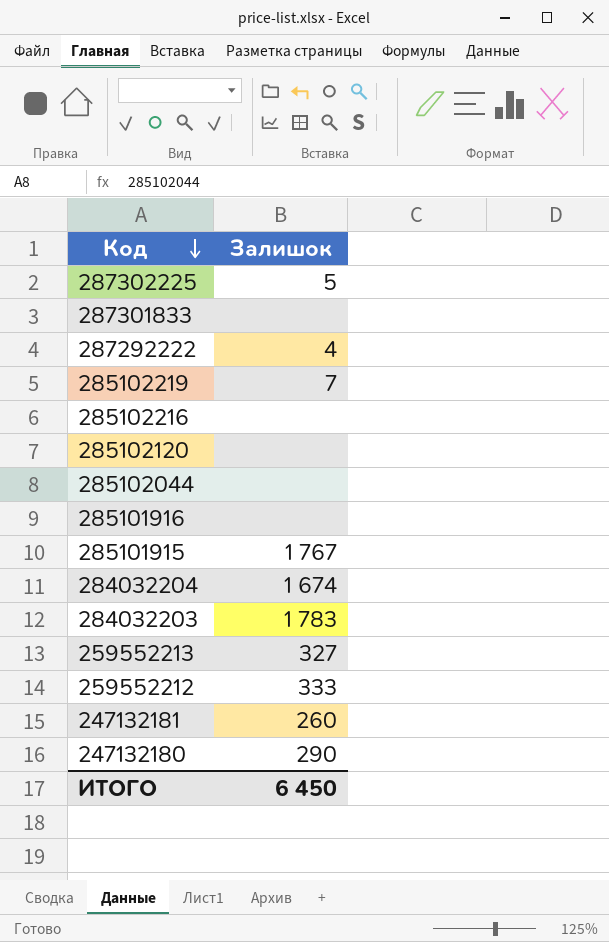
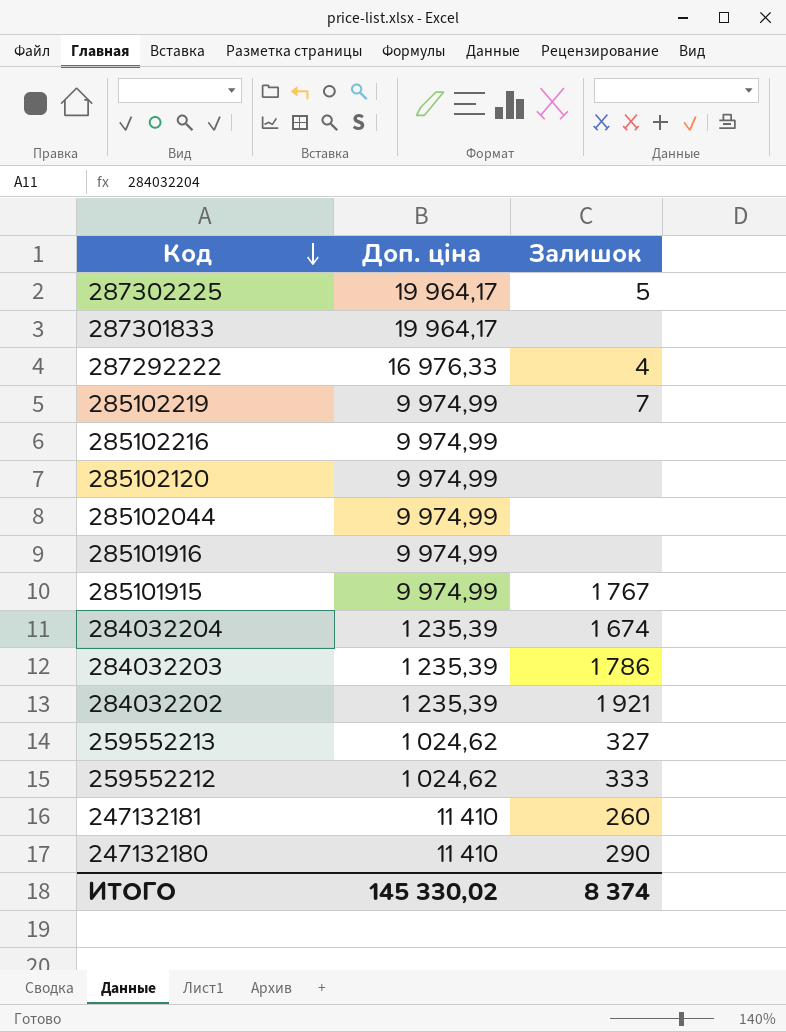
column Доп. ціна | position: none -> 2
284032203 | Залишок: 1 783 -> 1 786
row 284032202: none -> 1 235,39 | 1 921
ИТОГО | Залишок: 6 450 -> 8 374

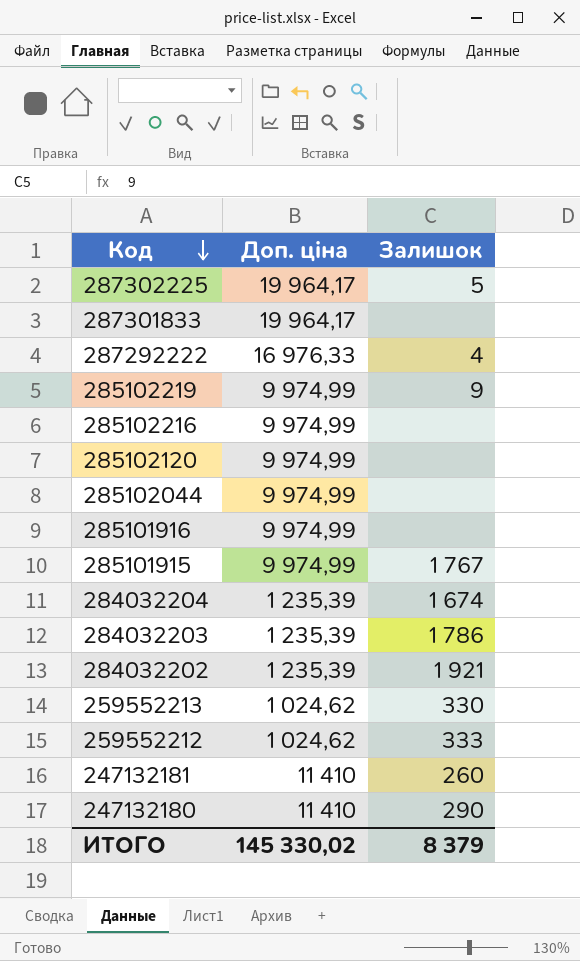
285102219 | Залишок: 7 -> 9
259552213 | Залишок: 327 -> 330
ИТОГО | Залишок: 8 374 -> 8 379

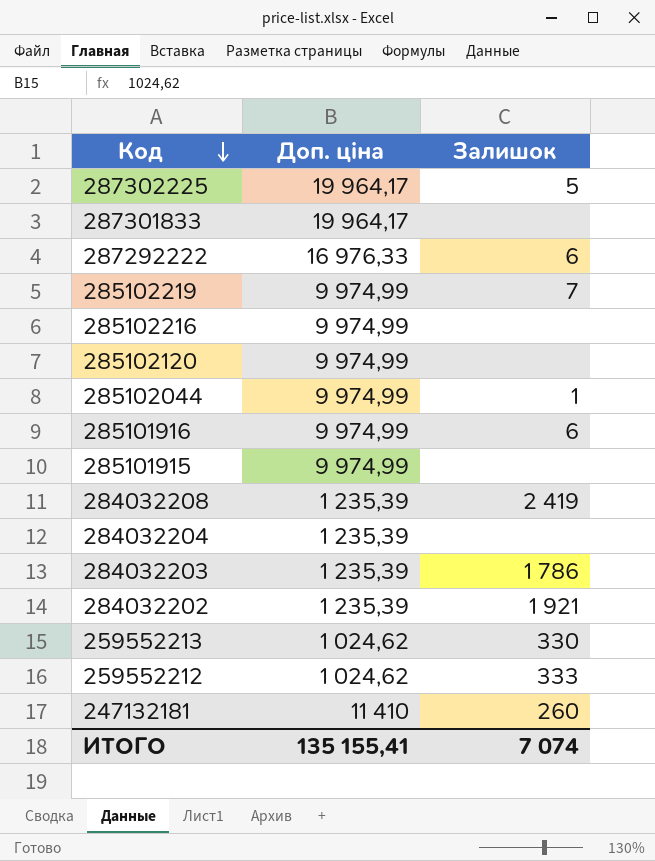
row 247132180: 11 410 | 290 -> none
287292222 | Залишок: 4 -> 6
285102219 | Залишок: 9 -> 7
285102044 | Залишок: none -> 1
285101916 | Залишок: none -> 6
285101915 | Залишок: 1 767 -> none
row 284032208: none -> 1 235,39 | 2 419
284032204 | Залишок: 1 674 -> none
ИТОГО | Доп. ціна: 145 330,02 -> 135 155,41
ИТОГО | Залишок: 8 379 -> 7 074

